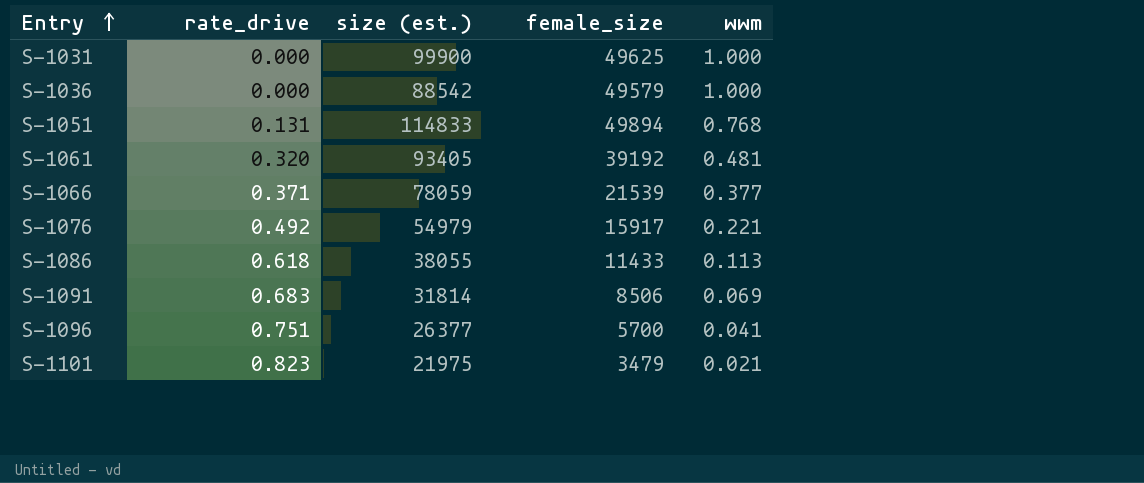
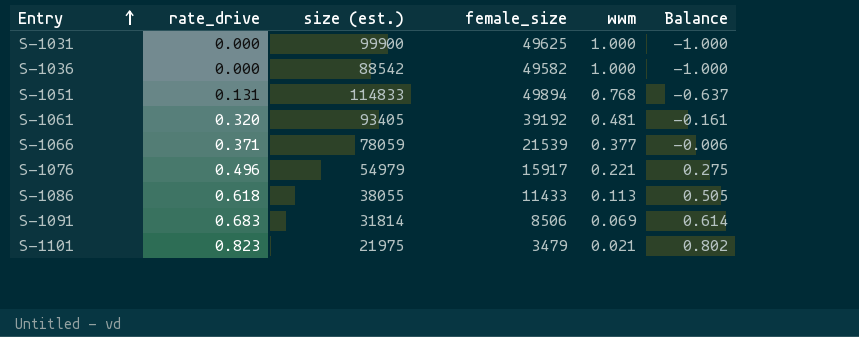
column Balance | formula: none -> [rate_drive] - [wwm]
row S-1096: 0.751 | 26377 | 5700 | 0.041 -> none
S-1036 | female_size: 49579 -> 49582
S-1076 | rate_drive: 0.492 -> 0.496

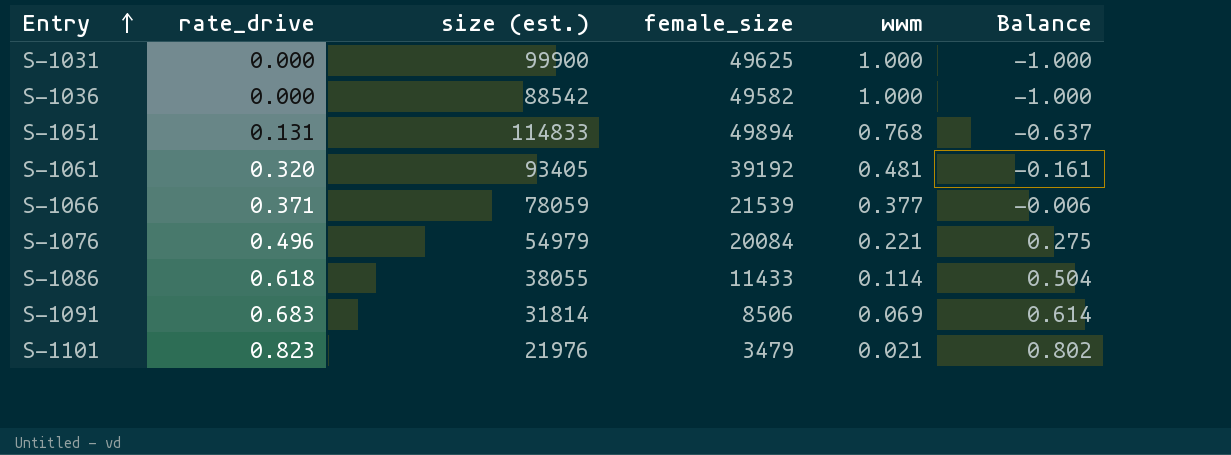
S-1076 | female_size: 15917 -> 20084
S-1086 | wwm: 0.113 -> 0.114
S-1086 | Balance: 0.505 -> 0.504
S-1101 | size (est.): 21975 -> 21976

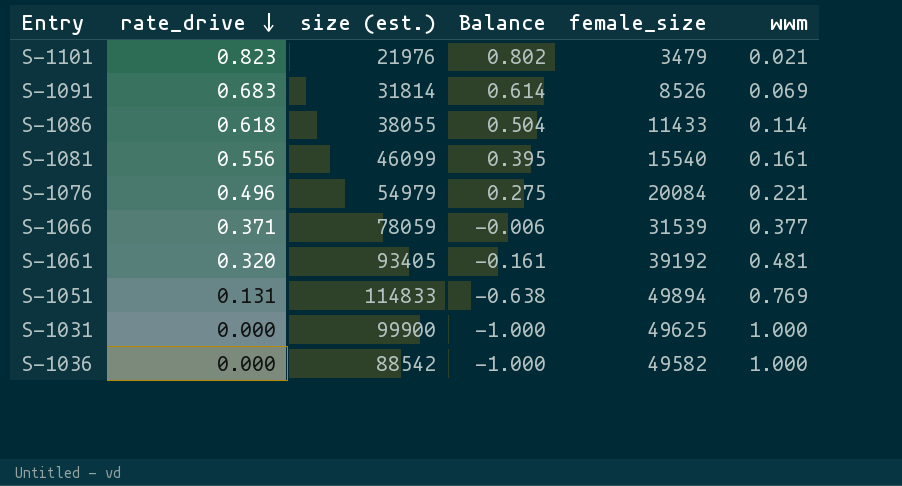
row order: Entry ascending -> rate_drive descending
column Balance | position: 6 -> 4
S-1091 | female_size: 8506 -> 8526
row S-1081: none -> 0.556 | 46099 | 0.395 | 15540 | 0.161
S-1066 | female_size: 21539 -> 31539
S-1051 | Balance: -0.637 -> -0.638
S-1051 | wwm: 0.768 -> 0.769

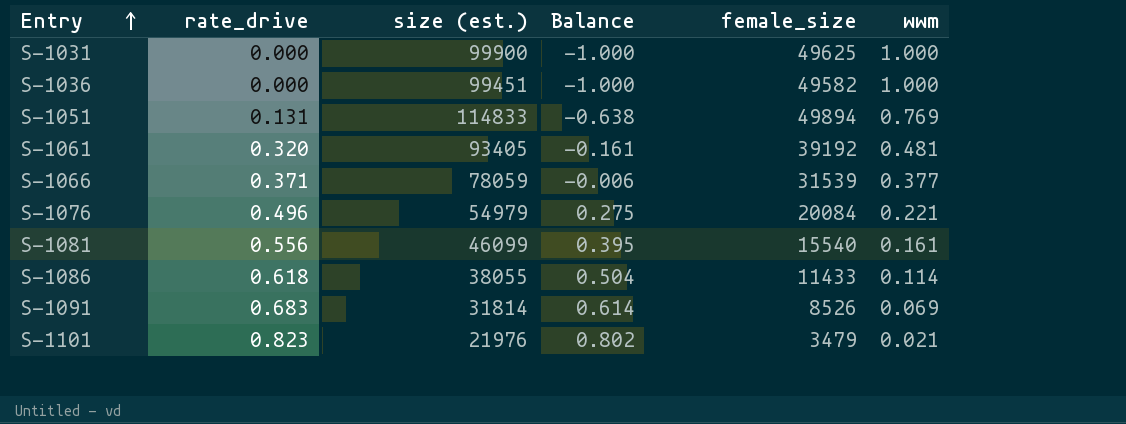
row order: rate_drive descending -> Entry ascending
S-1036 | size (est.): 88542 -> 99451

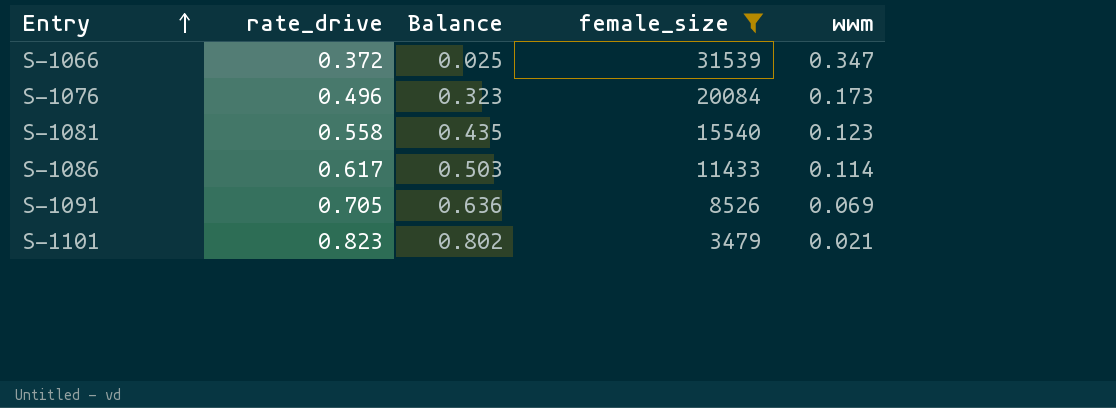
filter: none -> female_size <= 31539
column size (est.) | position: 3 -> none
S-1066 | rate_drive: 0.371 -> 0.372
S-1066 | Balance: -0.006 -> 0.025
S-1066 | wwm: 0.377 -> 0.347
S-1076 | Balance: 0.275 -> 0.323
S-1076 | wwm: 0.221 -> 0.173
S-1081 | rate_drive: 0.556 -> 0.558
S-1081 | Balance: 0.395 -> 0.435
S-1081 | wwm: 0.161 -> 0.123
S-1086 | rate_drive: 0.618 -> 0.617
S-1086 | Balance: 0.504 -> 0.503
S-1091 | rate_drive: 0.683 -> 0.705
S-1091 | Balance: 0.614 -> 0.636

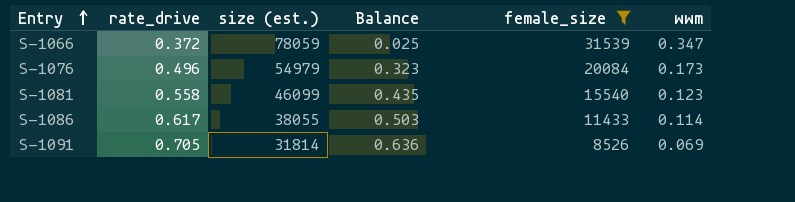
column size (est.) | position: none -> 3
row S-1101: 0.823 | 0.802 | 3479 | 0.021 -> none

